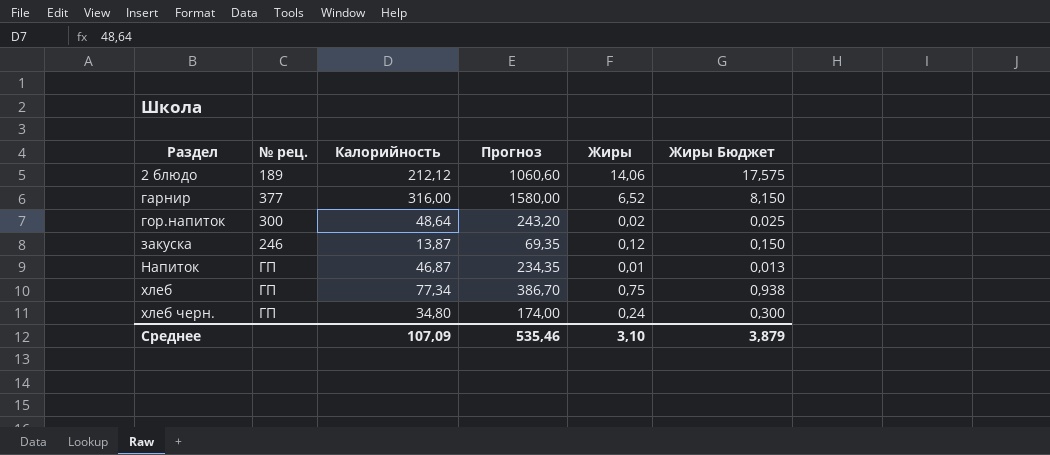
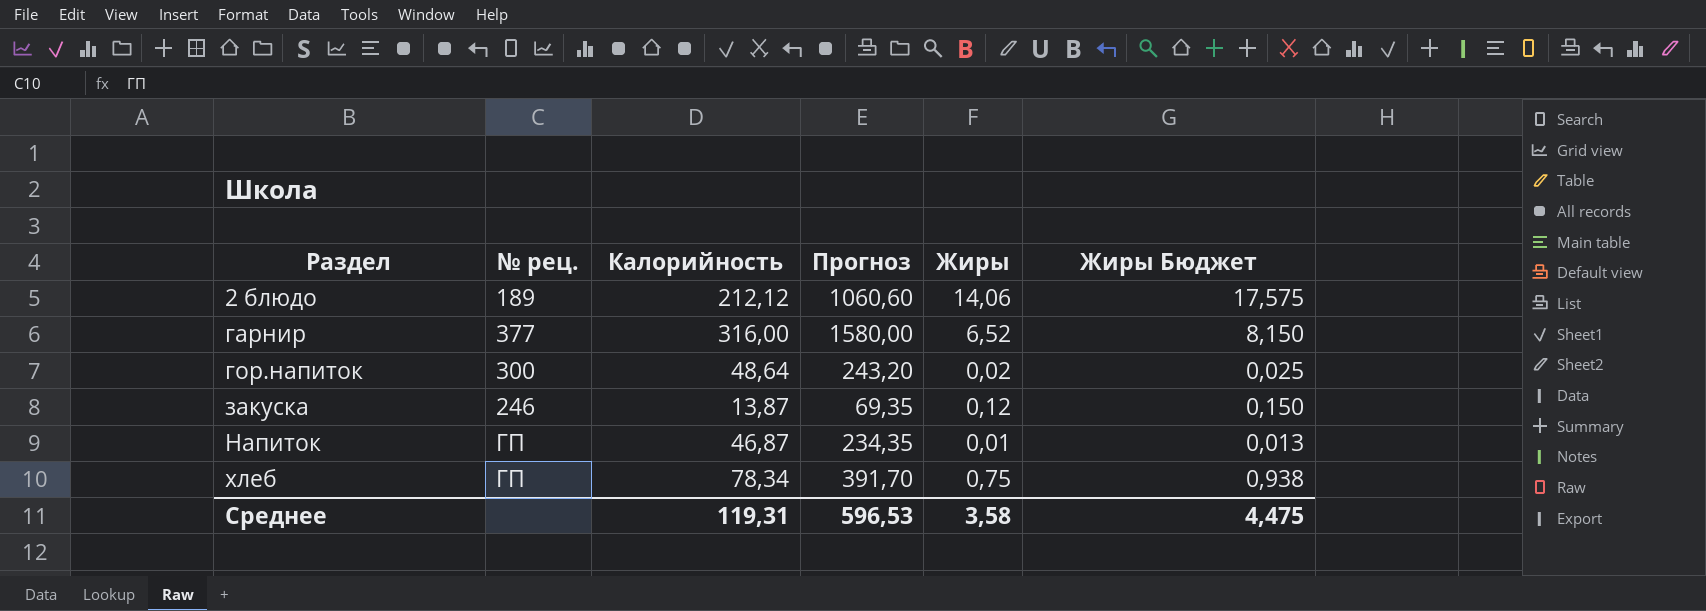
row хлеб черн.: ГП | 34,80 | 174,00 | 0,24 | 0,300 -> none
хлеб | Калорийность: 77,34 -> 78,34
хлеб | Прогноз: 386,70 -> 391,70
Среднее | Калорийность: 107,09 -> 119,31
Среднее | Прогноз: 535,46 -> 596,53
Среднее | Жиры: 3,10 -> 3,58
Среднее | Жиры Бюджет: 3,879 -> 4,475

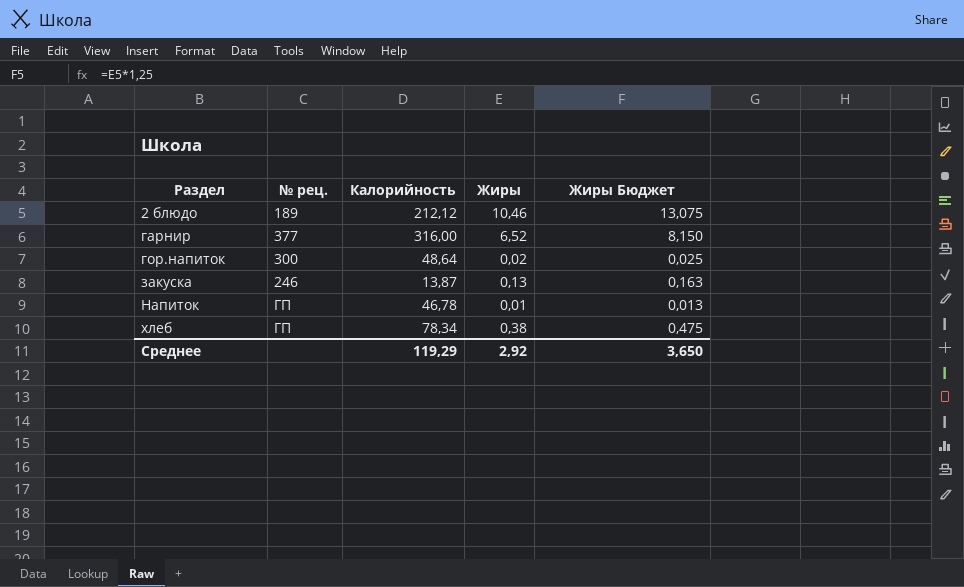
column Прогноз | formula: [Калорийность] * 5 -> none
2 блюдо | Жиры: 14,06 -> 10,46
2 блюдо | Жиры Бюджет: 17,575 -> 13,075
закуска | Жиры: 0,12 -> 0,13
закуска | Жиры Бюджет: 0,150 -> 0,163
Напиток | Калорийность: 46,87 -> 46,78
хлеб | Жиры: 0,75 -> 0,38
хлеб | Жиры Бюджет: 0,938 -> 0,475
Среднее | Калорийность: 119,31 -> 119,29
Среднее | Жиры: 3,58 -> 2,92
Среднее | Жиры Бюджет: 4,475 -> 3,650

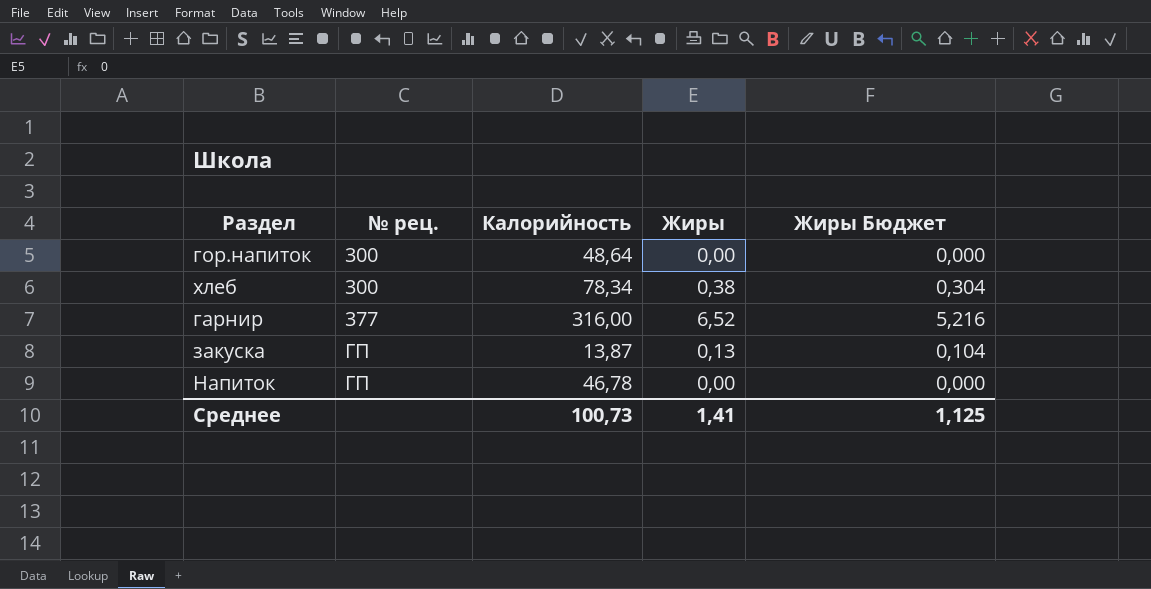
row order: Раздел ascending -> № рец. ascending
column Жиры Бюджет | formula: [Жиры] * 1,25 -> [Жиры] * 0,8
row 2 блюдо: 189 | 212,12 | 10,46 | 13,075 -> none
гор.напиток | Жиры: 0,02 -> 0,00
хлеб | № рец.: ГП -> 300
закуска | № рец.: 246 -> ГП
Напиток | Жиры: 0,01 -> 0,00
Среднее | Калорийность: 119,29 -> 100,73
Среднее | Жиры: 2,92 -> 1,41
Среднее | Жиры Бюджет: 3,650 -> 1,125

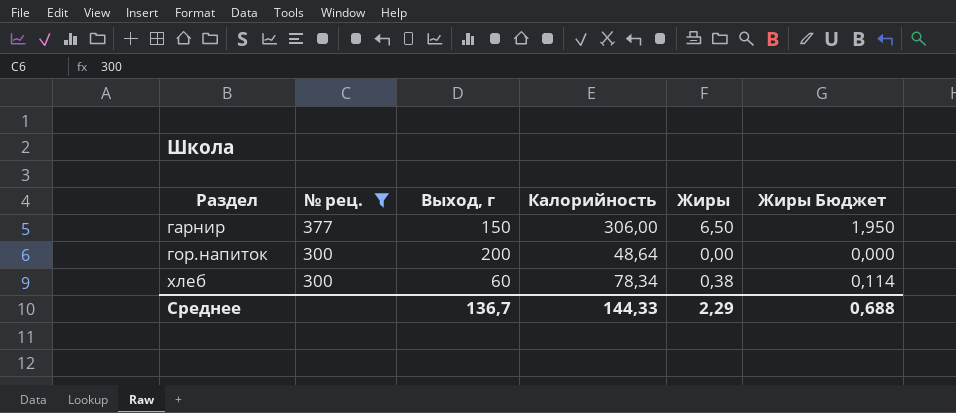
filter: none -> № рец. != ГП
row order: № рец. ascending -> Раздел ascending
column Выход, г | position: none -> 3
column Жиры Бюджет | formula: [Жиры] * 0,8 -> [Жиры] * 0,3
гарнир | Калорийность: 316,00 -> 306,00
гарнир | Жиры: 6,52 -> 6,50
Среднее | Калорийность: 100,73 -> 144,33
Среднее | Жиры: 1,41 -> 2,29
Среднее | Жиры Бюджет: 1,125 -> 0,688

